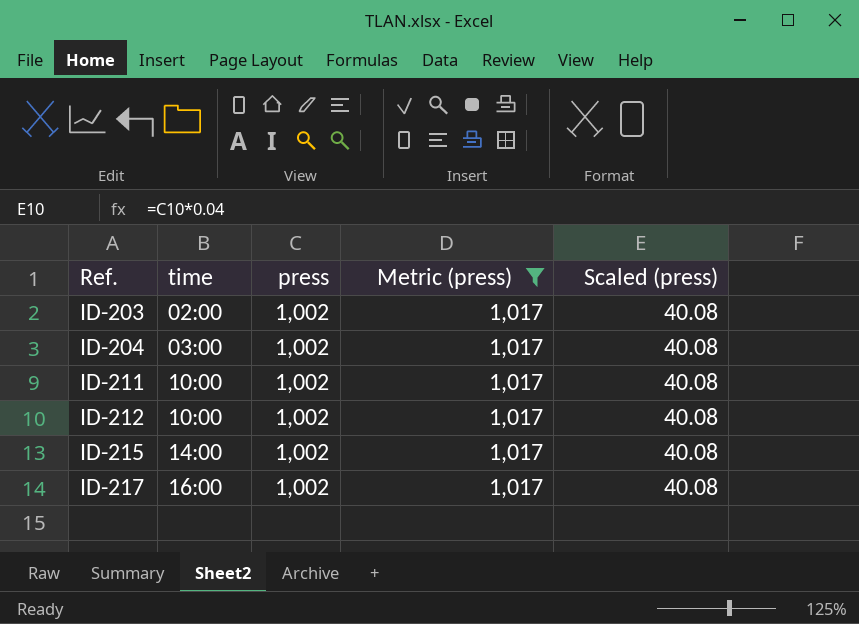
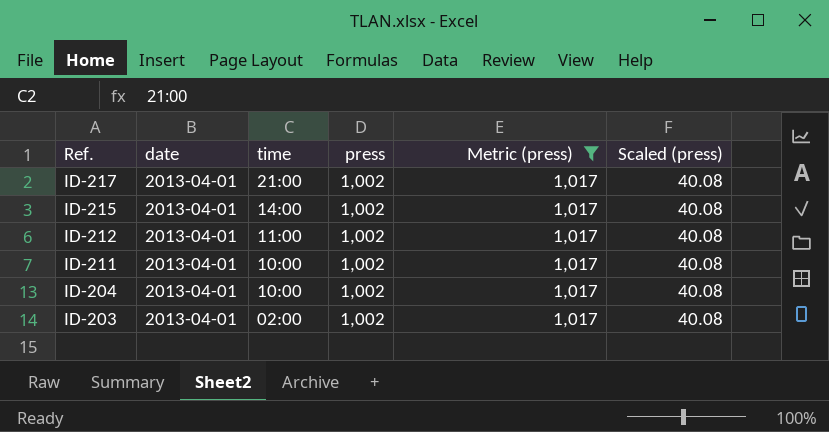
row order: Ref. ascending -> Ref. descending
column date | position: none -> 2
ID-217 | time: 16:00 -> 21:00
ID-212 | time: 10:00 -> 11:00
ID-204 | time: 03:00 -> 10:00

